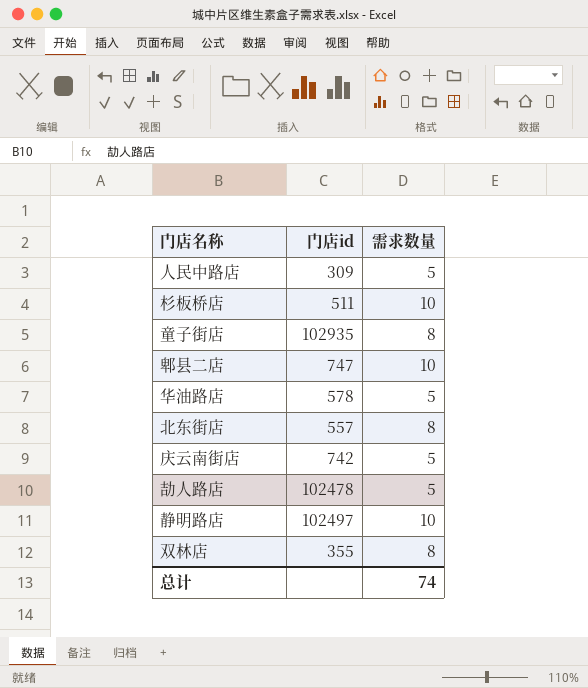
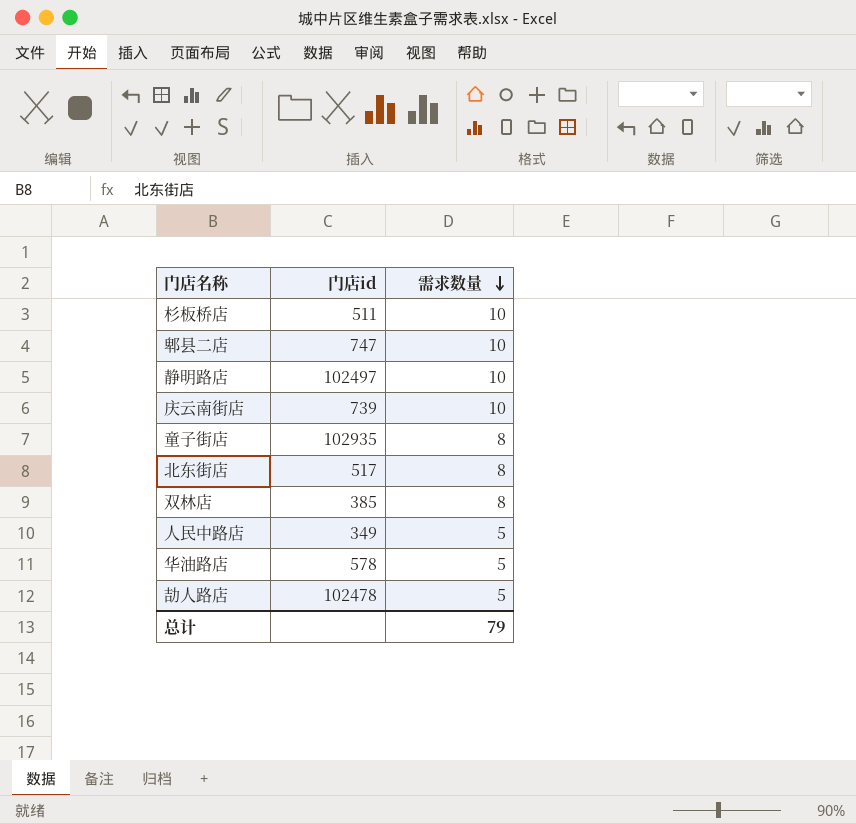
row order: none -> 需求数量 descending
庆云南街店 | 门店id: 742 -> 739
庆云南街店 | 需求数量: 5 -> 10
北东街店 | 门店id: 557 -> 517
双林店 | 门店id: 355 -> 385
人民中路店 | 门店id: 309 -> 349
总计 | 需求数量: 74 -> 79

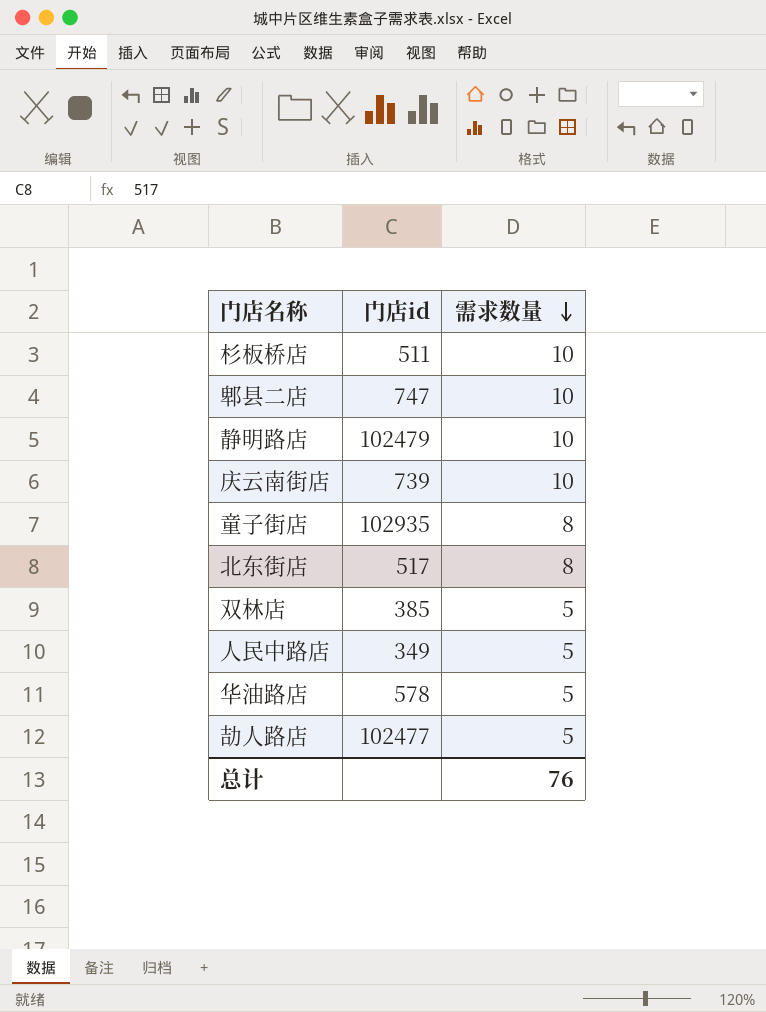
静明路店 | 门店id: 102497 -> 102479
双林店 | 需求数量: 8 -> 5
劼人路店 | 门店id: 102478 -> 102477
总计 | 需求数量: 79 -> 76

